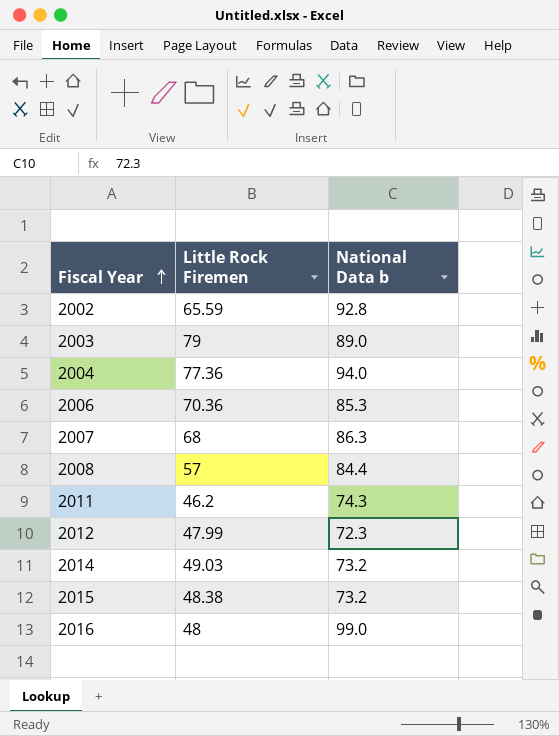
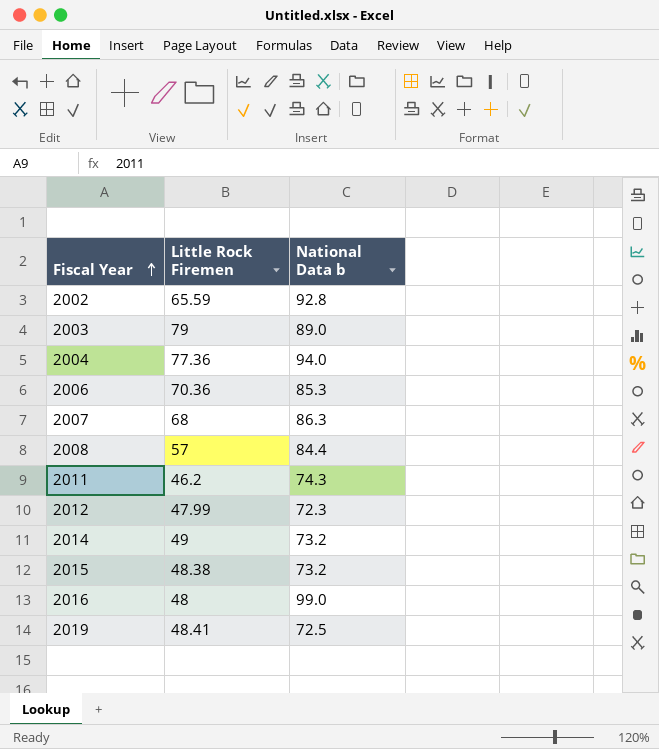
2014 | Little Rock Firemen: 49.03 -> 49
row 2019: none -> 48.41 | 72.5

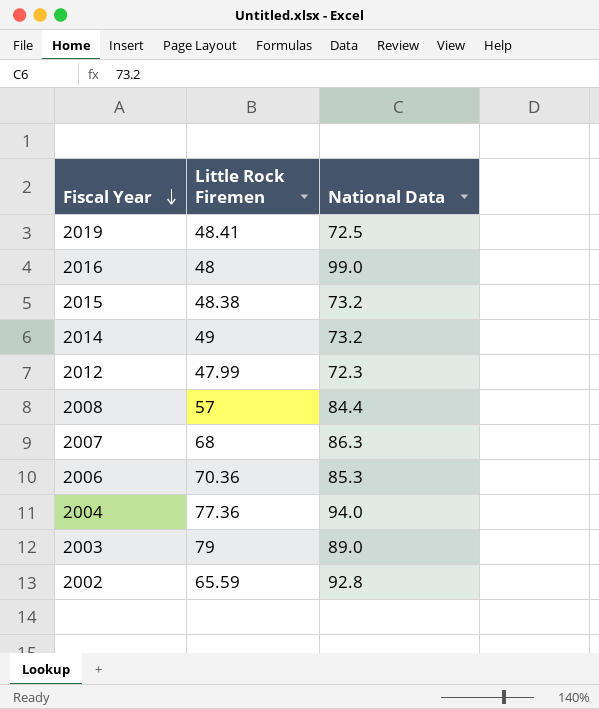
row order: Fiscal Year ascending -> Fiscal Year descending
column name: National Data b -> National Data
row 2011: 46.2 | 74.3 -> none

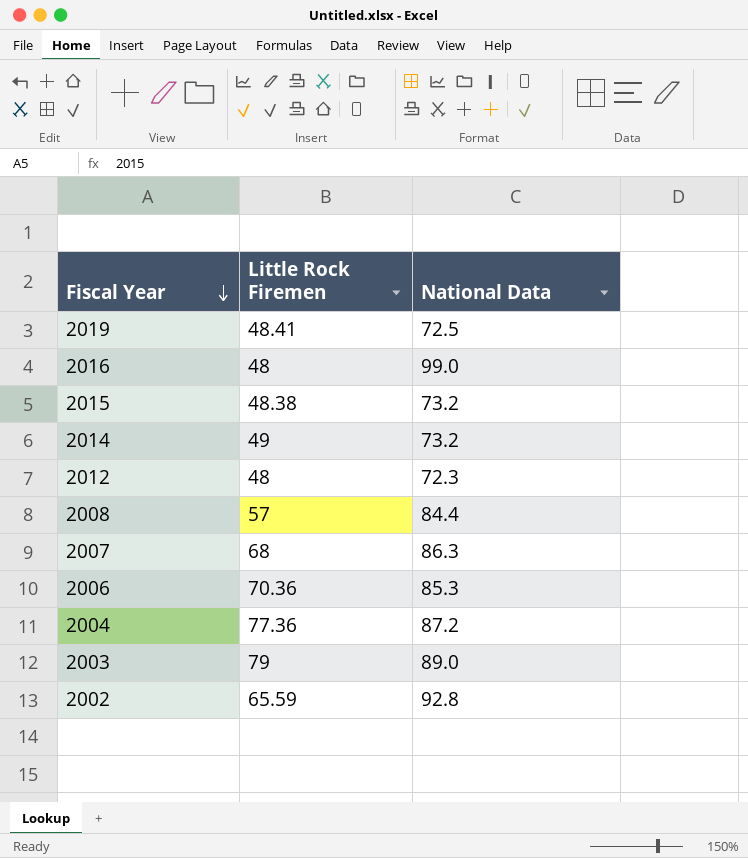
2012 | Little Rock Firemen: 47.99 -> 48
2004 | National Data: 94.0 -> 87.2

